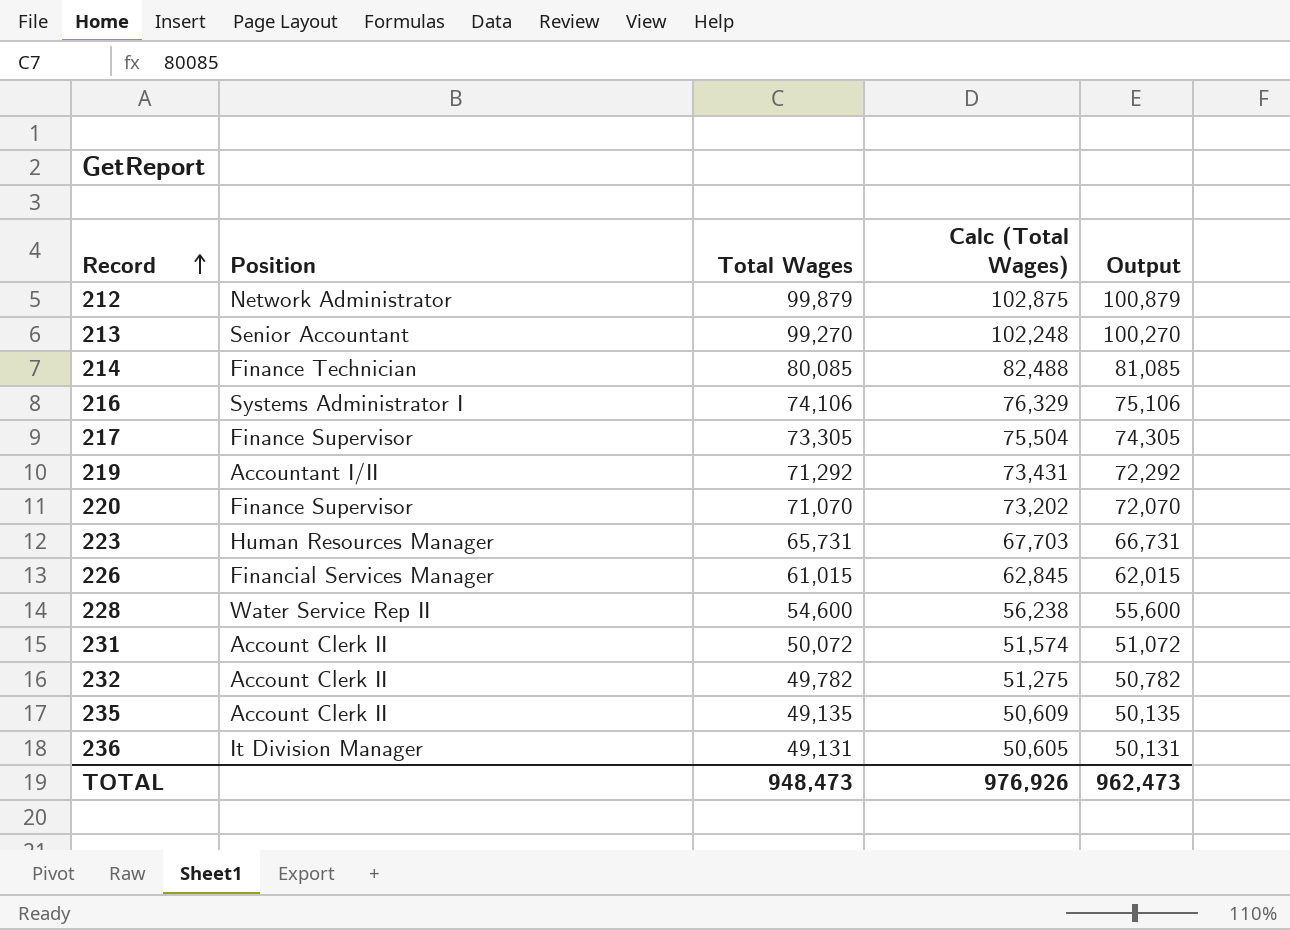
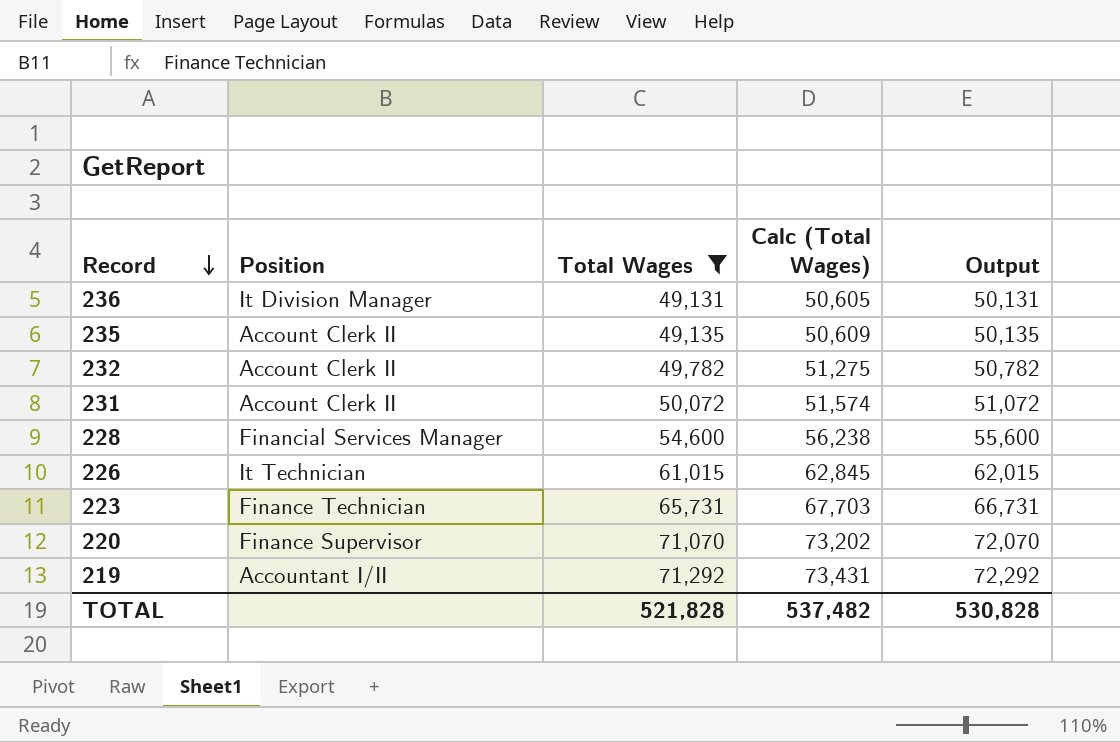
filter: none -> Total Wages <= 71,292
row order: Record ascending -> Record descending
228 | Position: Water Service Rep II -> Financial Services Manager
226 | Position: Financial Services Manager -> It Technician
223 | Position: Human Resources Manager -> Finance Technician
TOTAL | Total Wages: 948,473 -> 521,828
TOTAL | Calc (Total Wages): 976,926 -> 537,482
TOTAL | Output: 962,473 -> 530,828

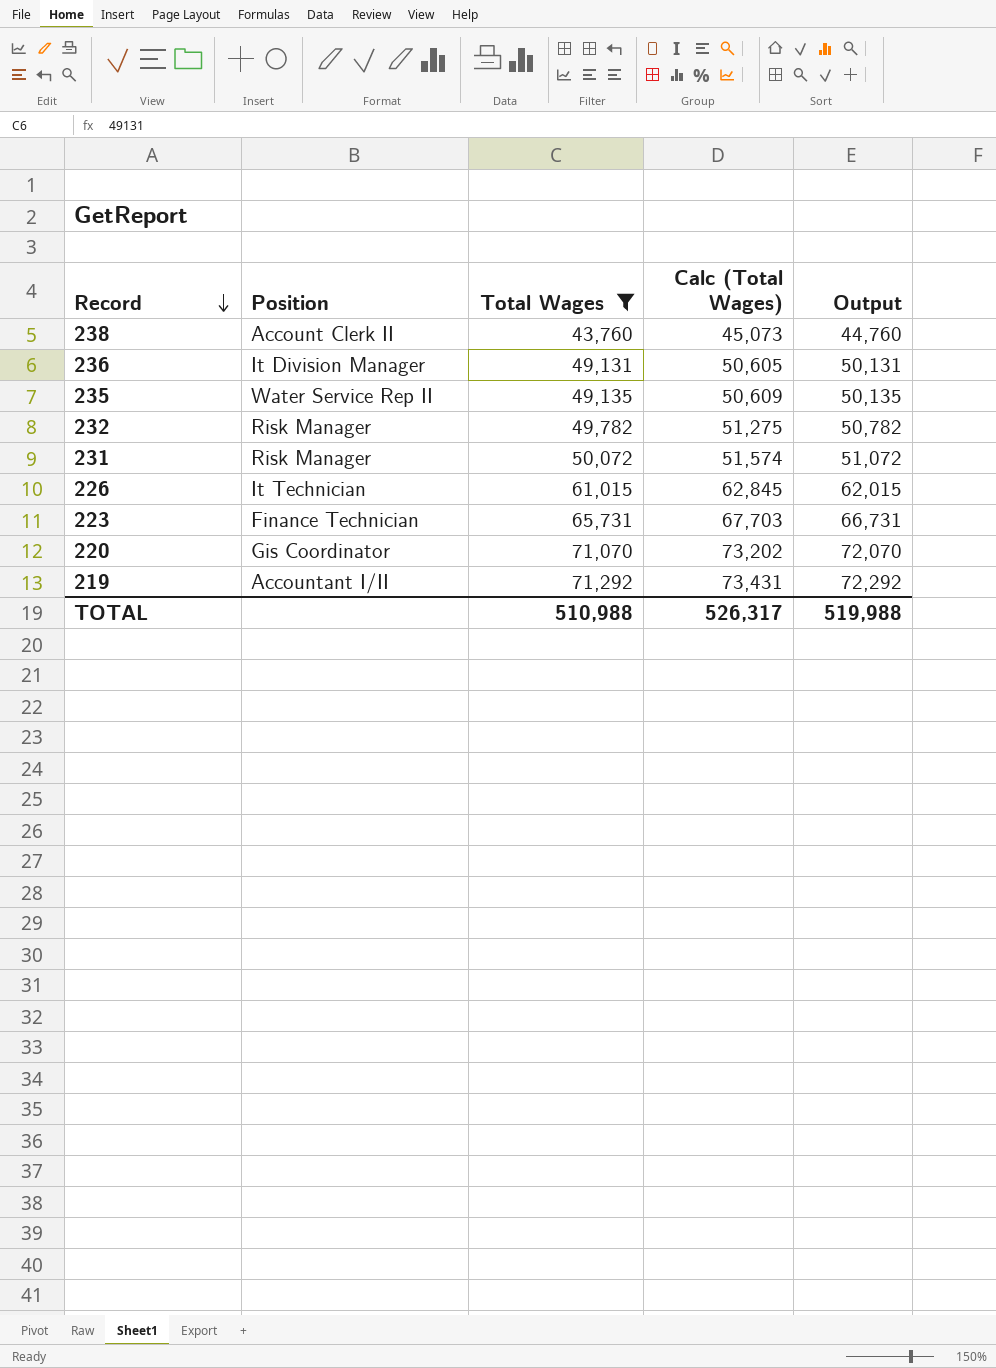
row 228: Financial Services Manager | 54,600 | 56,238 | 55,600 -> none
row 238: none -> Account Clerk II | 43,760 | 45,073 | 44,760
235 | Position: Account Clerk II -> Water Service Rep II
232 | Position: Account Clerk II -> Risk Manager
231 | Position: Account Clerk II -> Risk Manager
220 | Position: Finance Supervisor -> Gis Coordinator
TOTAL | Total Wages: 521,828 -> 510,988
TOTAL | Calc (Total Wages): 537,482 -> 526,317
TOTAL | Output: 530,828 -> 519,988

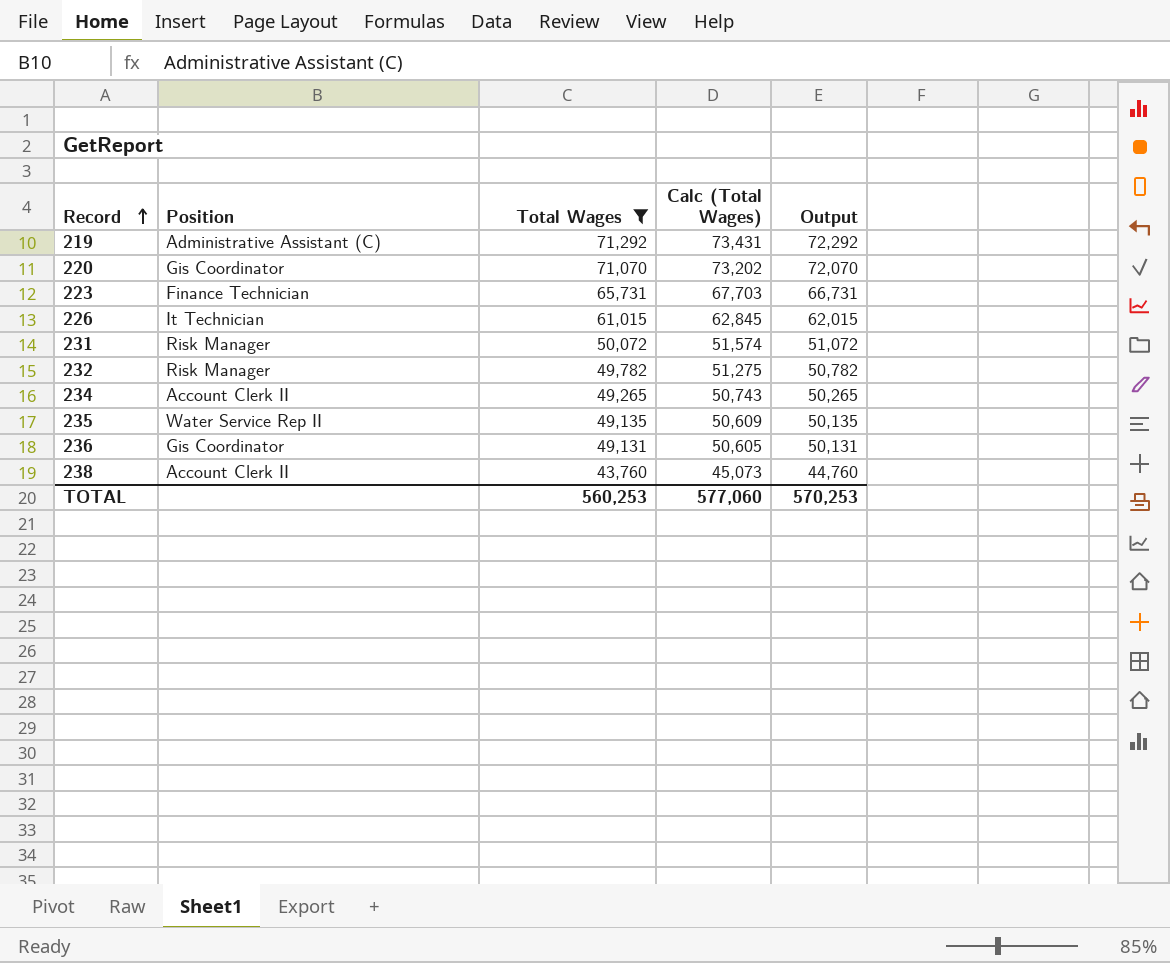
row order: Record descending -> Record ascending
219 | Position: Accountant I/II -> Administrative Assistant (C)
row 234: none -> Account Clerk II | 49,265 | 50,743 | 50,265
236 | Position: It Division Manager -> Gis Coordinator
TOTAL | Total Wages: 510,988 -> 560,253
TOTAL | Calc (Total Wages): 526,317 -> 577,060
TOTAL | Output: 519,988 -> 570,253

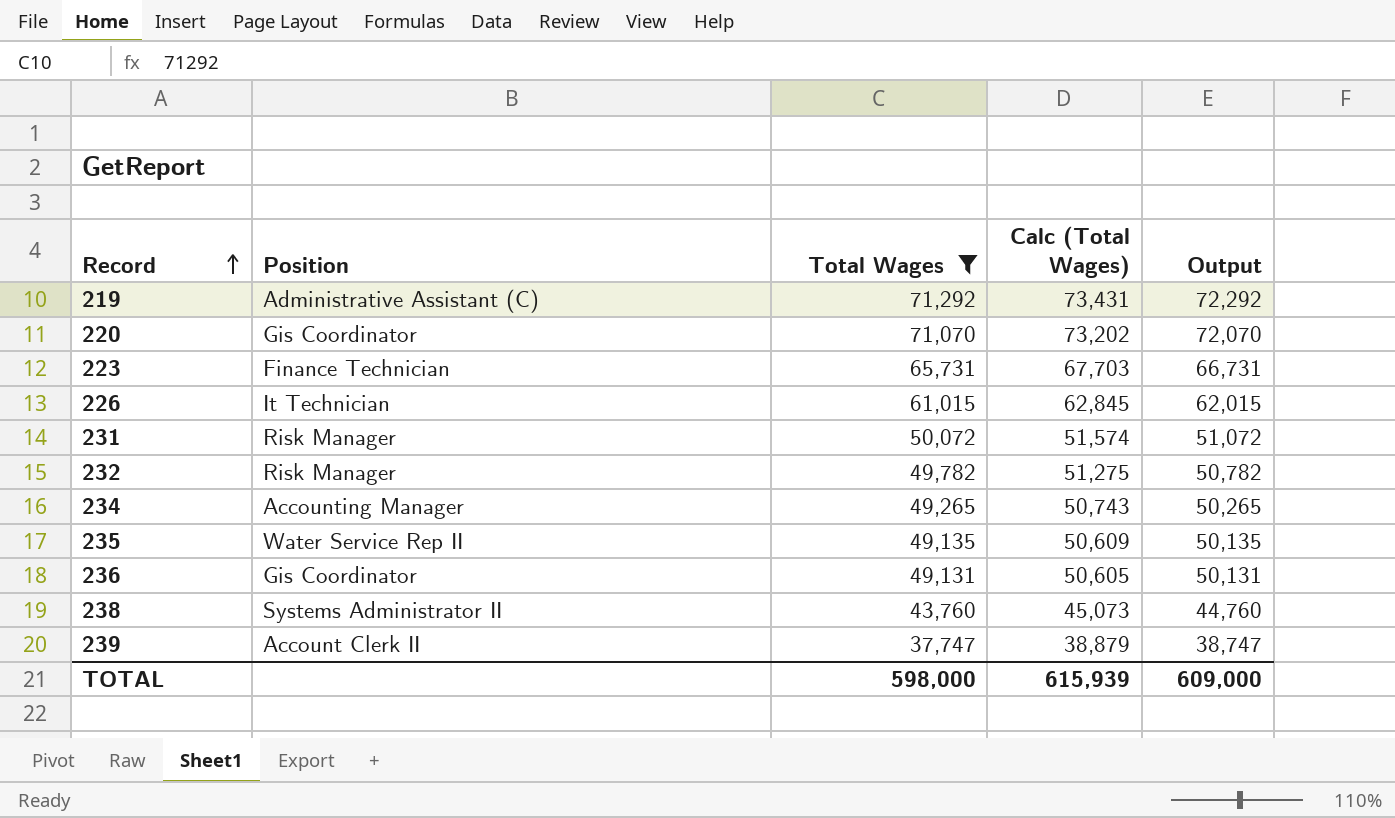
234 | Position: Account Clerk II -> Accounting Manager
238 | Position: Account Clerk II -> Systems Administrator II
row 239: none -> Account Clerk II | 37,747 | 38,879 | 38,747
TOTAL | Total Wages: 560,253 -> 598,000
TOTAL | Calc (Total Wages): 577,060 -> 615,939
TOTAL | Output: 570,253 -> 609,000

